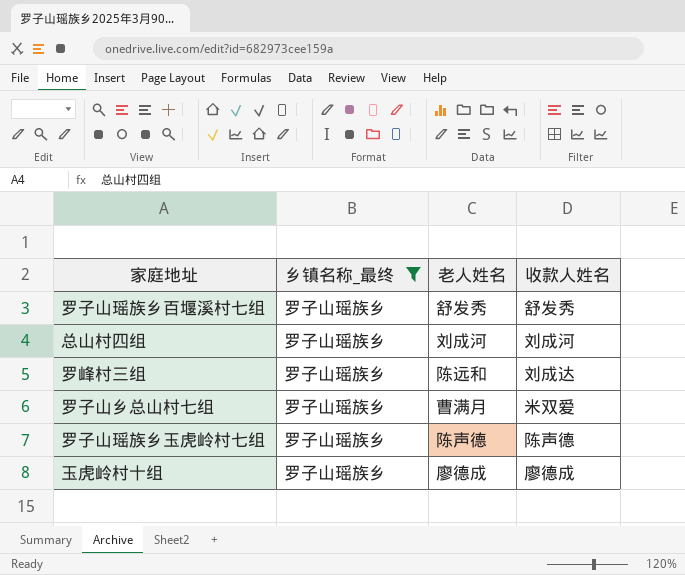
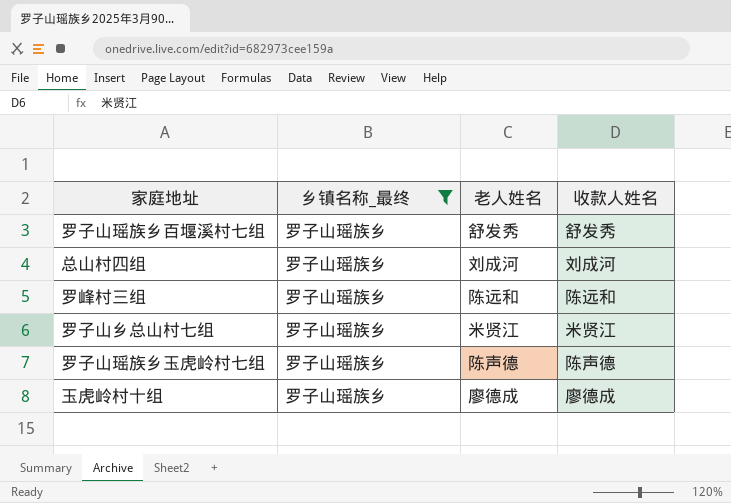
罗峰村三组 | 收款人姓名: 刘成达 -> 陈远和
罗子山乡总山村七组 | 老人姓名: 曹满月 -> 米贤江
罗子山乡总山村七组 | 收款人姓名: 米双爱 -> 米贤江

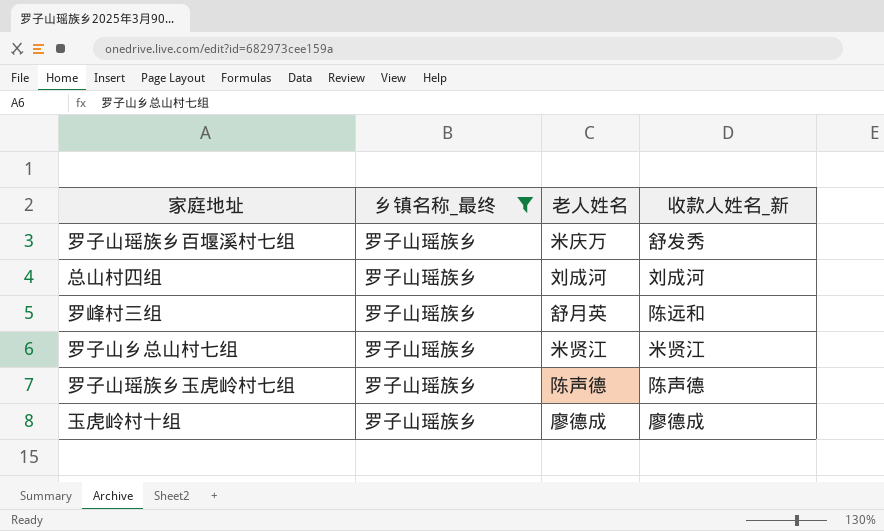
column name: 收款人姓名 -> 收款人姓名_新
罗子山瑶族乡百堰溪村七组 | 老人姓名: 舒发秀 -> 米庆万
罗峰村三组 | 老人姓名: 陈远和 -> 舒月英

